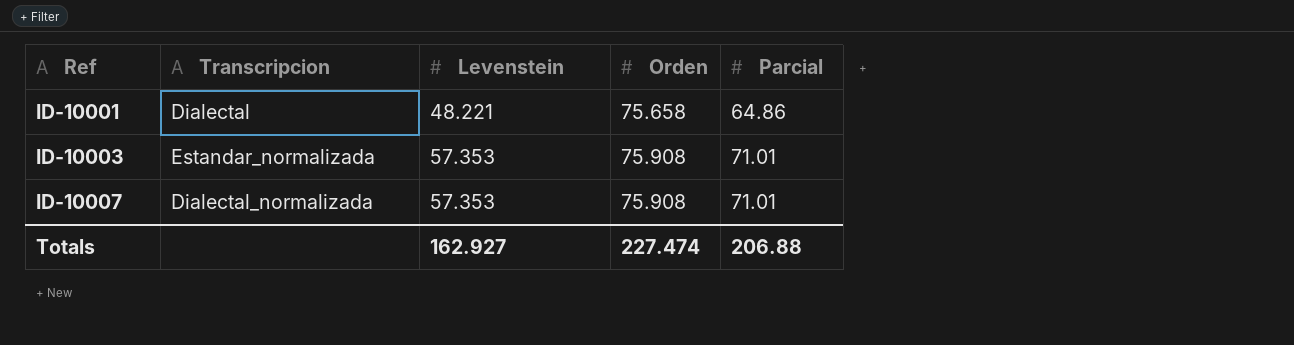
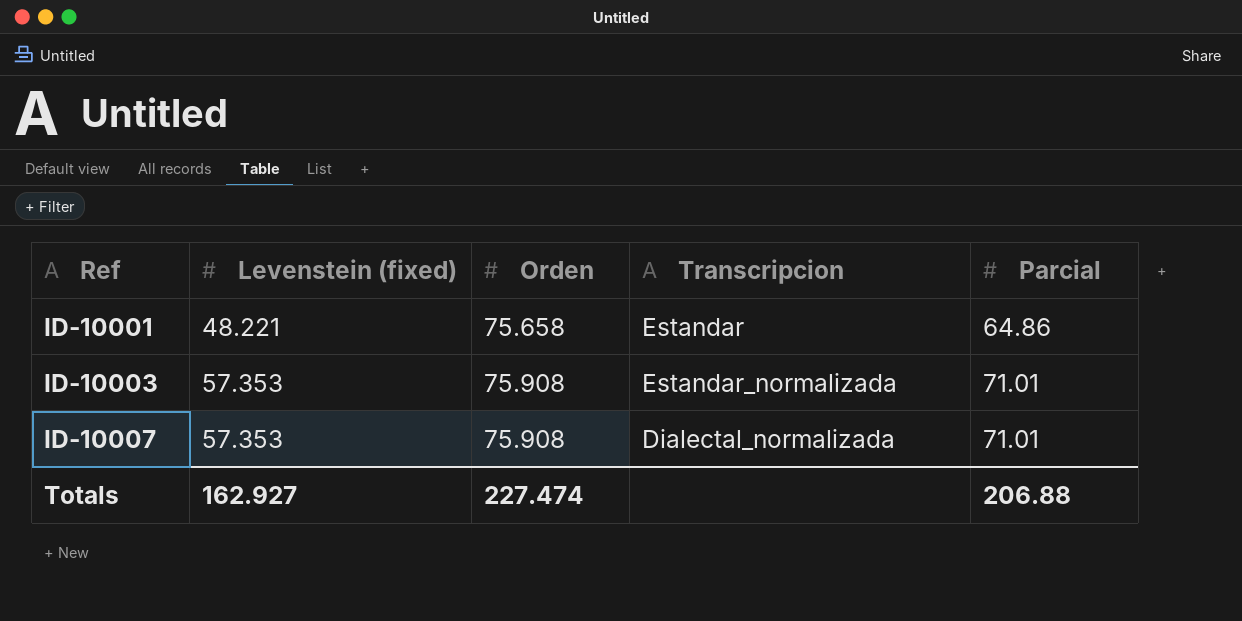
column name: Levenstein -> Levenstein (fixed)
column Transcripcion | position: 2 -> 4
ID-10001 | Transcripcion: Dialectal -> Estandar

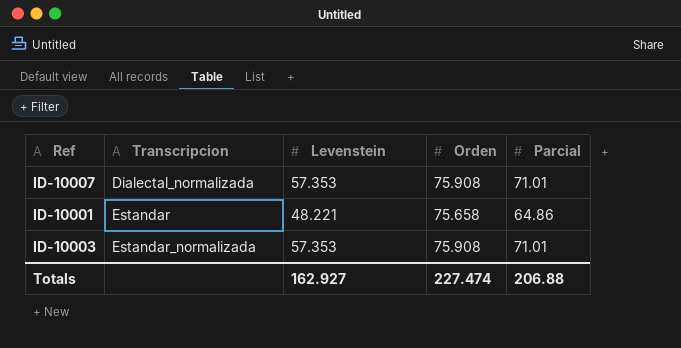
row order: Ref ascending -> Transcripcion ascending
column Transcripcion | position: 4 -> 2
column name: Levenstein (fixed) -> Levenstein

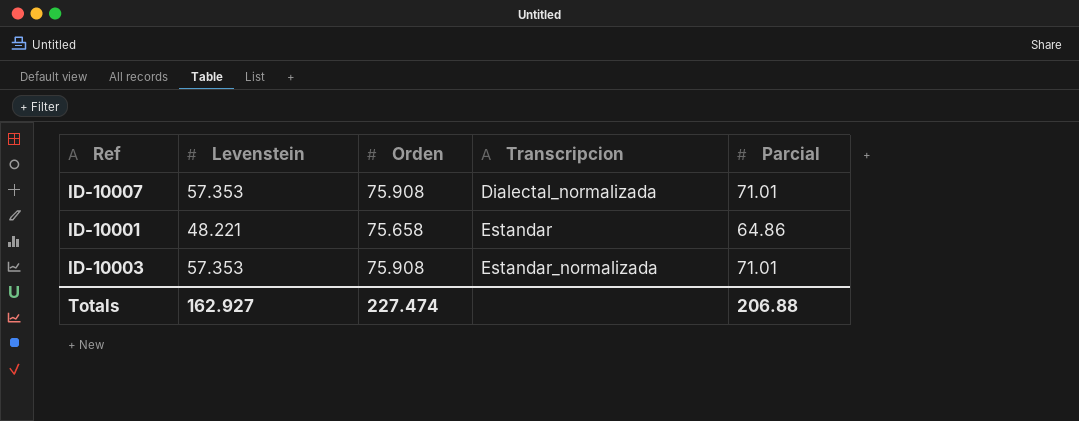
column Transcripcion | position: 2 -> 4

